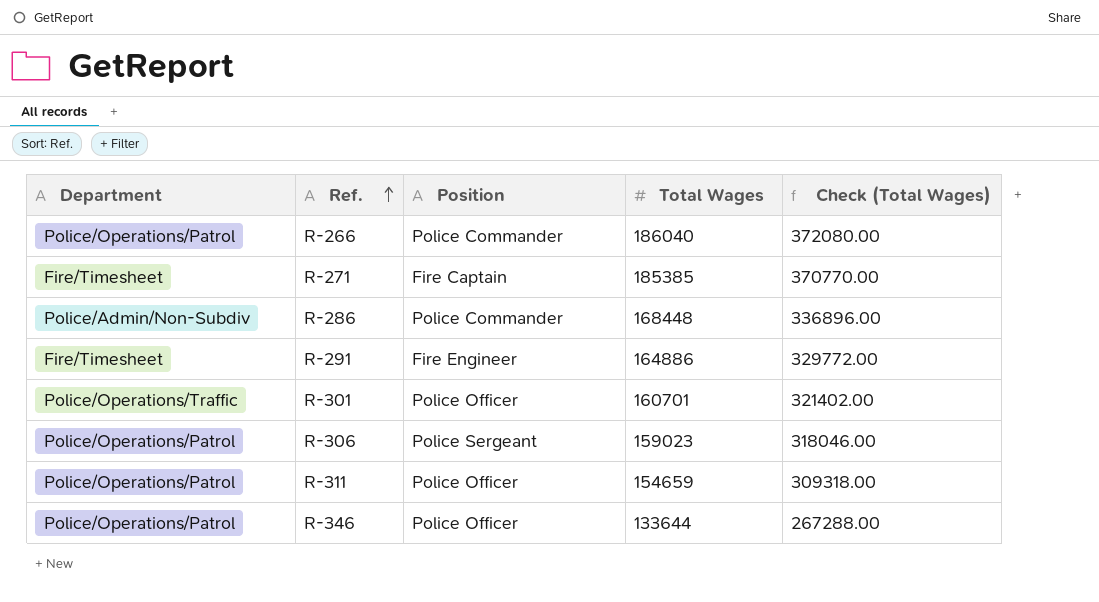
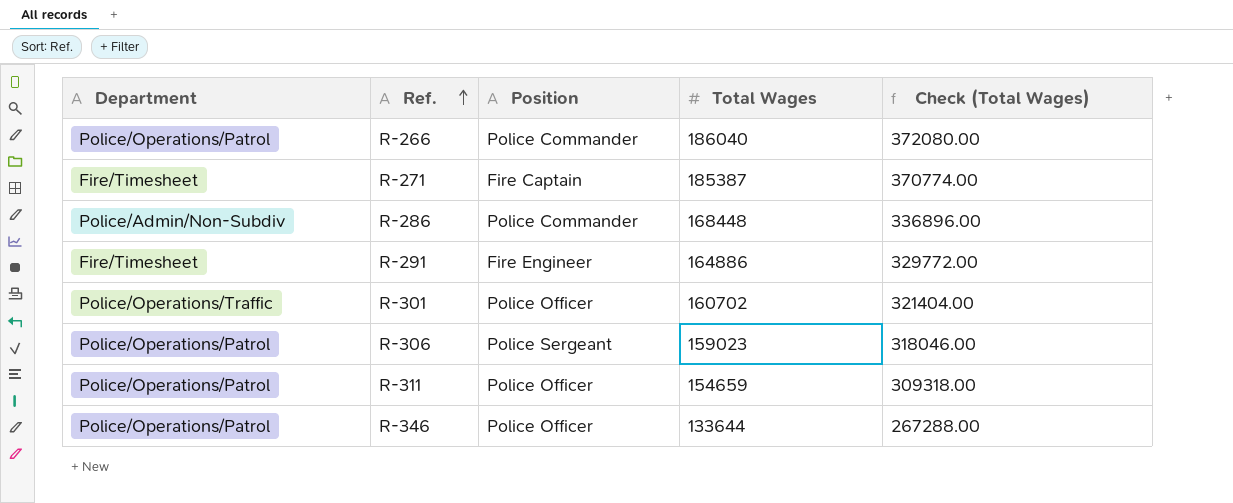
R-271 | Total Wages: 185385 -> 185387
R-271 | Check (Total Wages): 370770.00 -> 370774.00
R-301 | Total Wages: 160701 -> 160702
R-301 | Check (Total Wages): 321402.00 -> 321404.00

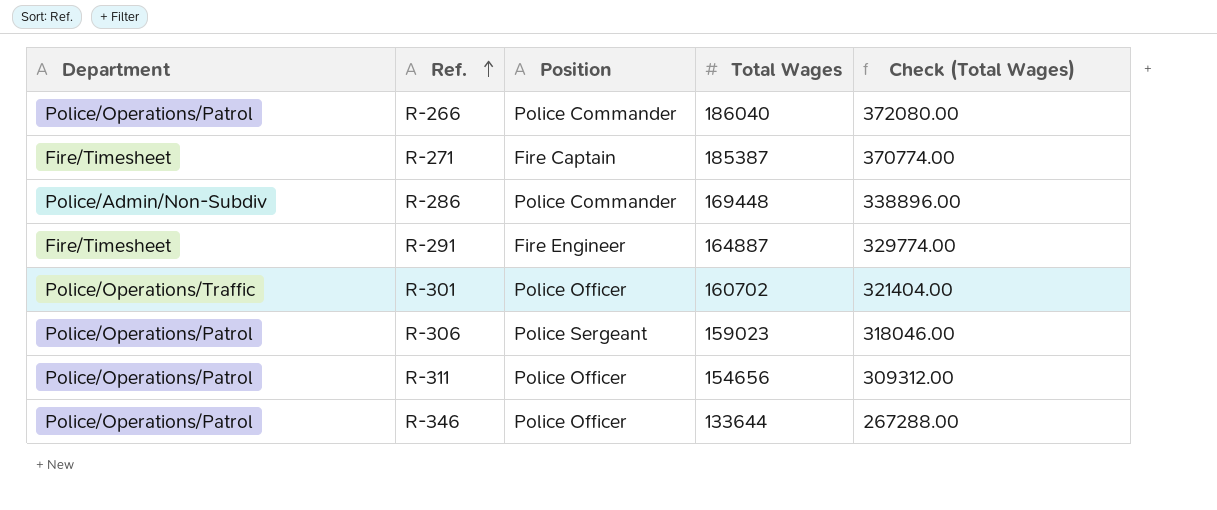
R-286 | Total Wages: 168448 -> 169448
R-286 | Check (Total Wages): 336896.00 -> 338896.00
R-291 | Total Wages: 164886 -> 164887
R-291 | Check (Total Wages): 329772.00 -> 329774.00
R-311 | Total Wages: 154659 -> 154656
R-311 | Check (Total Wages): 309318.00 -> 309312.00

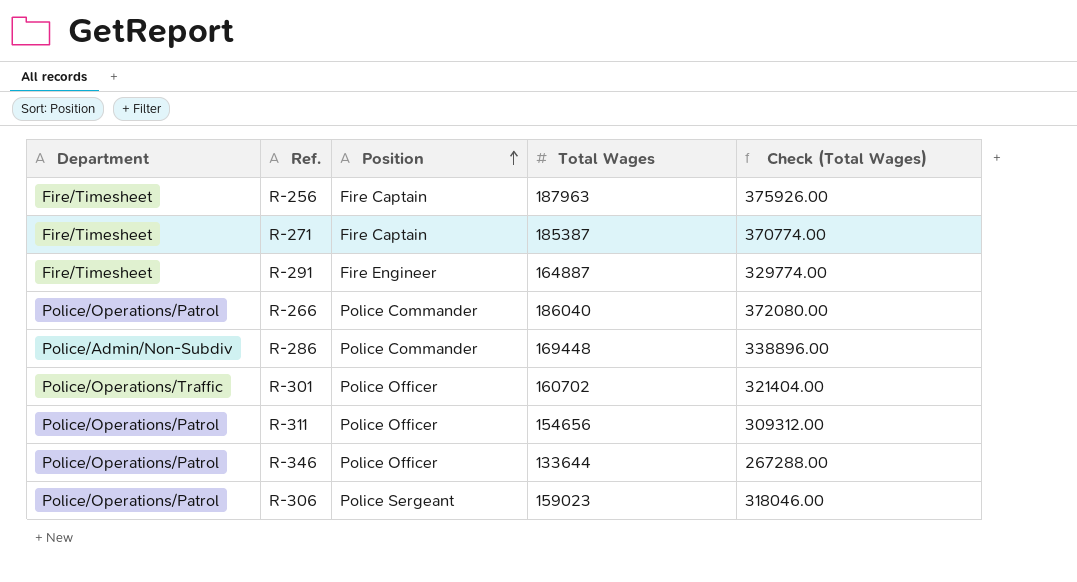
row order: Ref. ascending -> Position ascending
row R-256: none -> Fire/Timesheet | Fire Captain | 187963 | 375926.00

